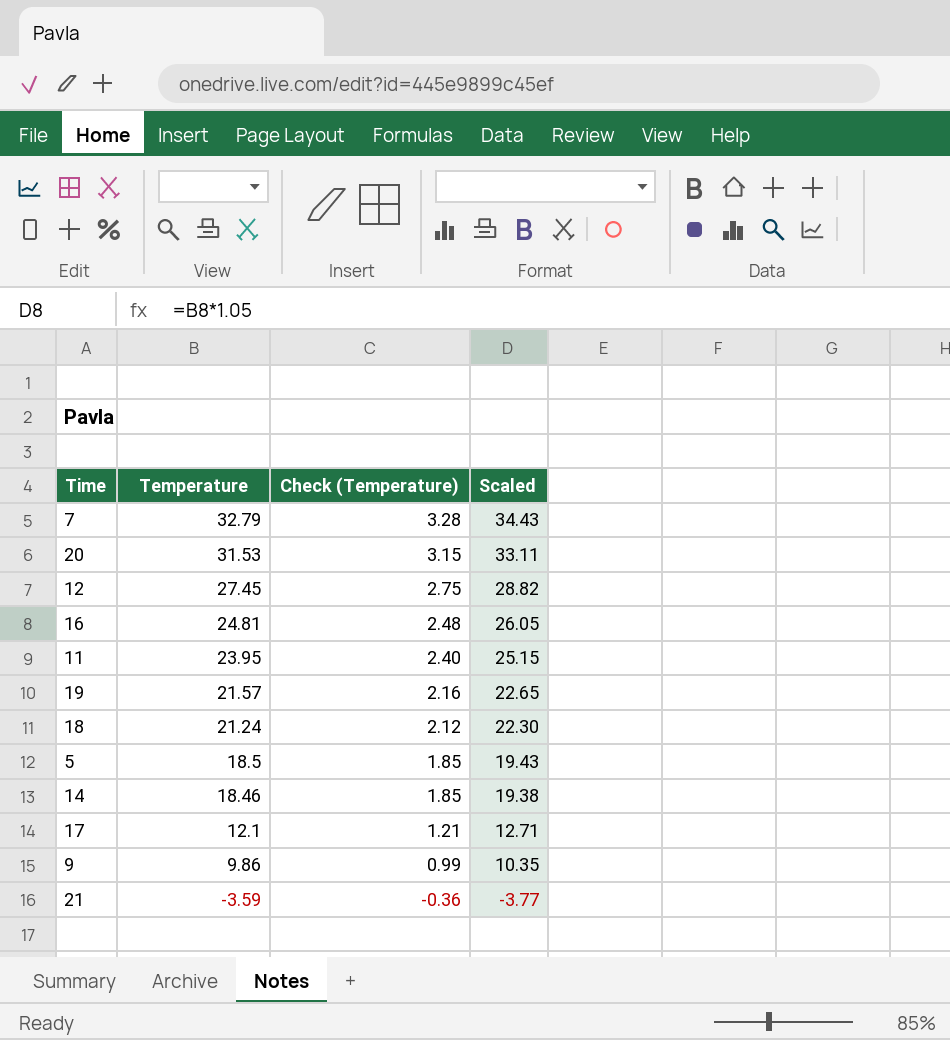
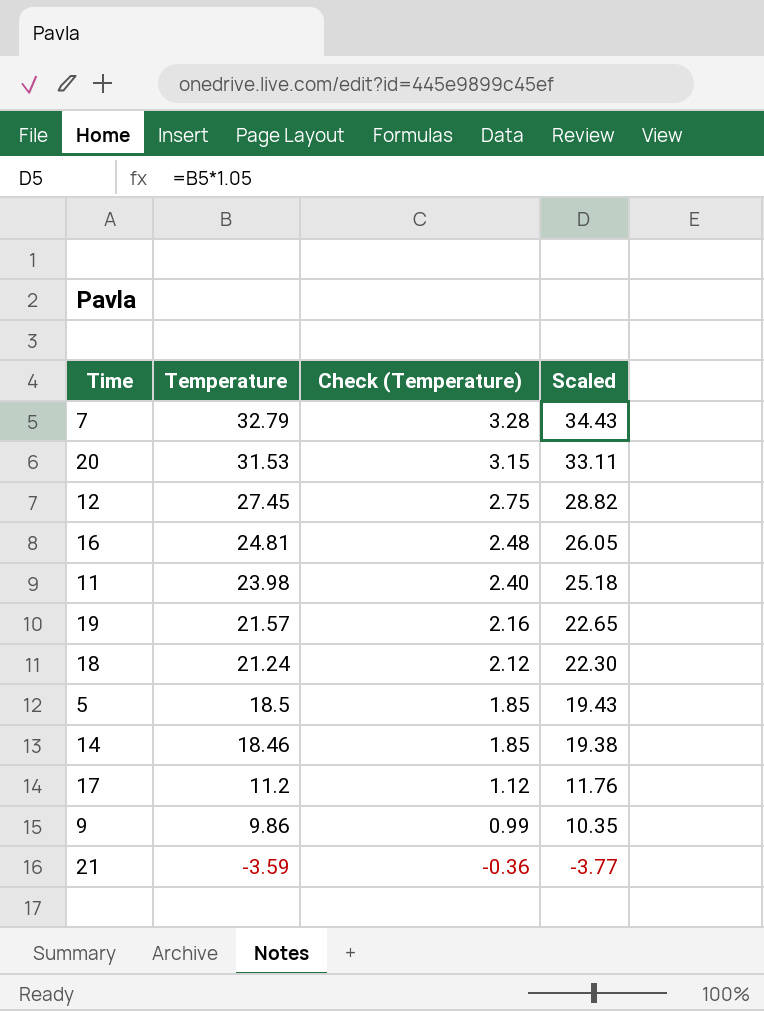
11 | Temperature: 23.95 -> 23.98
11 | Scaled: 25.15 -> 25.18
17 | Temperature: 12.1 -> 11.2
17 | Check (Temperature): 1.21 -> 1.12
17 | Scaled: 12.71 -> 11.76

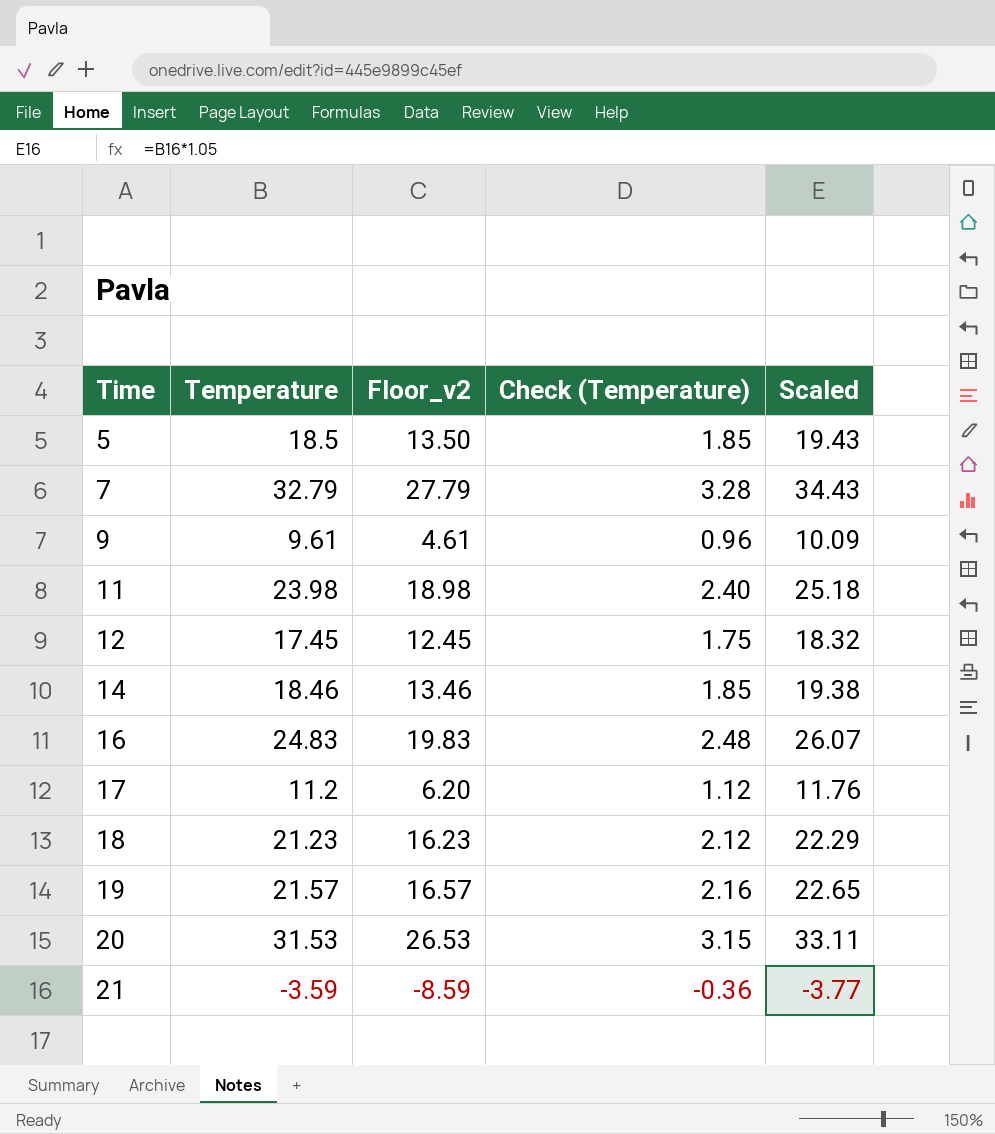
row order: Temperature descending -> Time ascending
column Floor_v2 | formula: none -> [Temperature] - 5
9 | Temperature: 9.86 -> 9.61
9 | Check (Temperature): 0.99 -> 0.96
9 | Scaled: 10.35 -> 10.09
12 | Temperature: 27.45 -> 17.45
12 | Check (Temperature): 2.75 -> 1.75
12 | Scaled: 28.82 -> 18.32
16 | Temperature: 24.81 -> 24.83
16 | Scaled: 26.05 -> 26.07
18 | Temperature: 21.24 -> 21.23
18 | Scaled: 22.30 -> 22.29

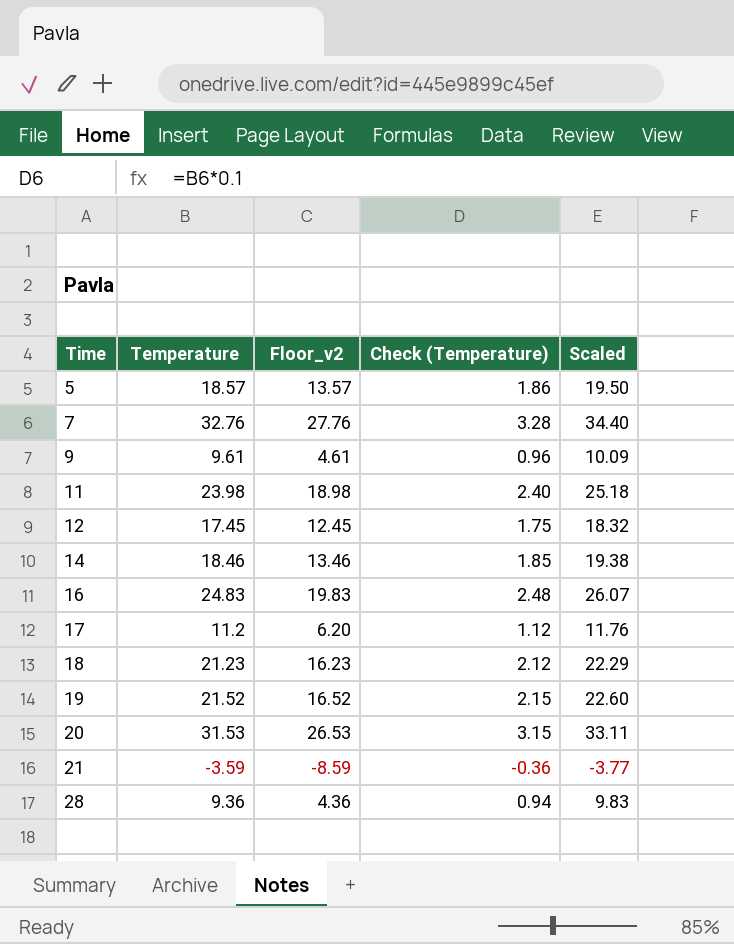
5 | Temperature: 18.5 -> 18.57
5 | Floor_v2: 13.50 -> 13.57
5 | Check (Temperature): 1.85 -> 1.86
5 | Scaled: 19.43 -> 19.50
7 | Temperature: 32.79 -> 32.76
7 | Floor_v2: 27.79 -> 27.76
7 | Scaled: 34.43 -> 34.40
19 | Temperature: 21.57 -> 21.52
19 | Floor_v2: 16.57 -> 16.52
19 | Check (Temperature): 2.16 -> 2.15
19 | Scaled: 22.65 -> 22.60
row 28: none -> 9.36 | 4.36 | 0.94 | 9.83

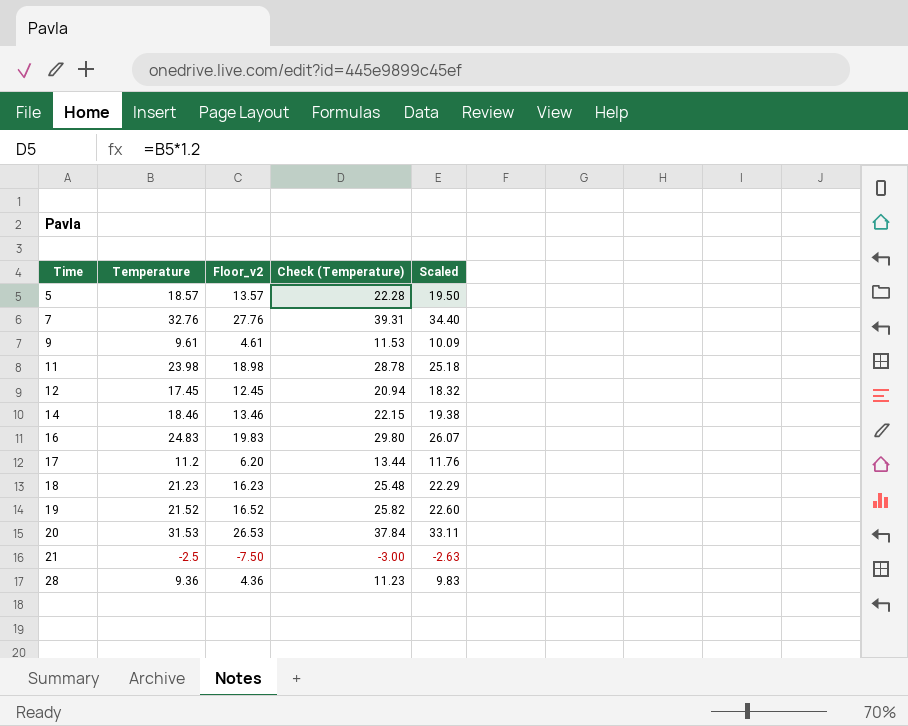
column Check (Temperature) | formula: [Temperature] * 0.1 -> [Temperature] * 1.2
21 | Temperature: -3.59 -> -2.5
21 | Floor_v2: -8.59 -> -7.50
21 | Scaled: -3.77 -> -2.63

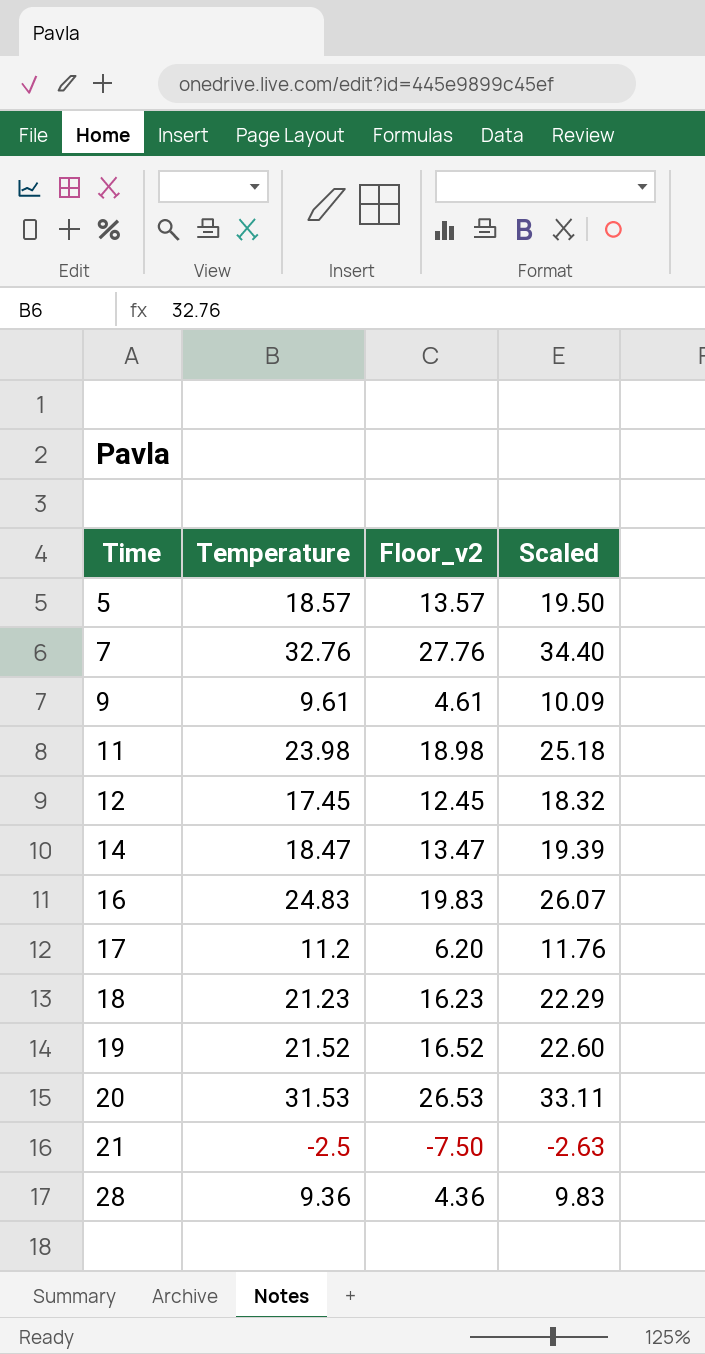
column Check (Temperature) | formula: [Temperature] * 1.2 -> none
14 | Temperature: 18.46 -> 18.47
14 | Floor_v2: 13.46 -> 13.47
14 | Scaled: 19.38 -> 19.39

